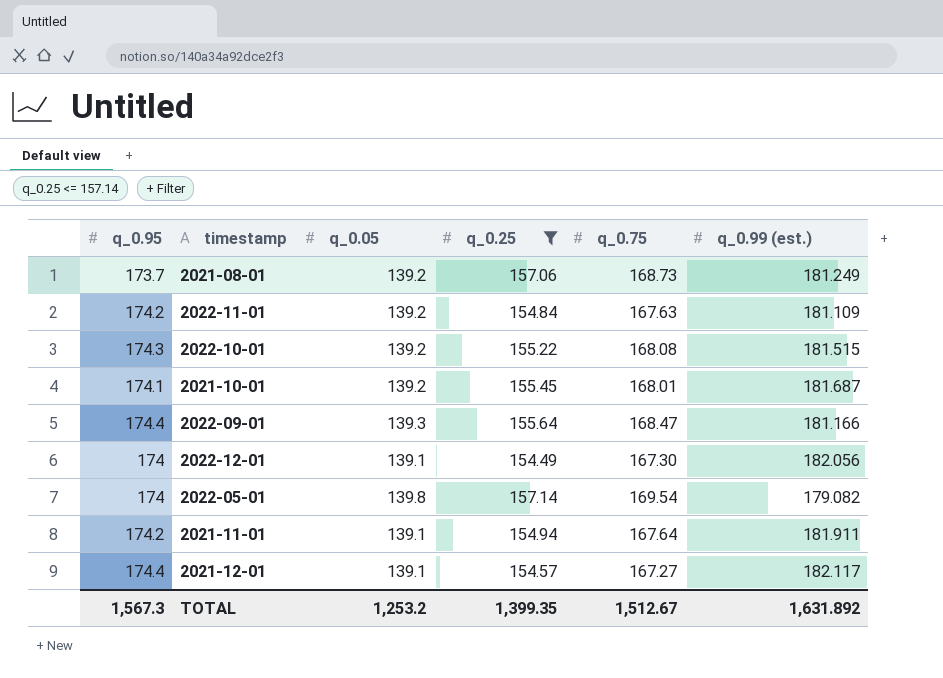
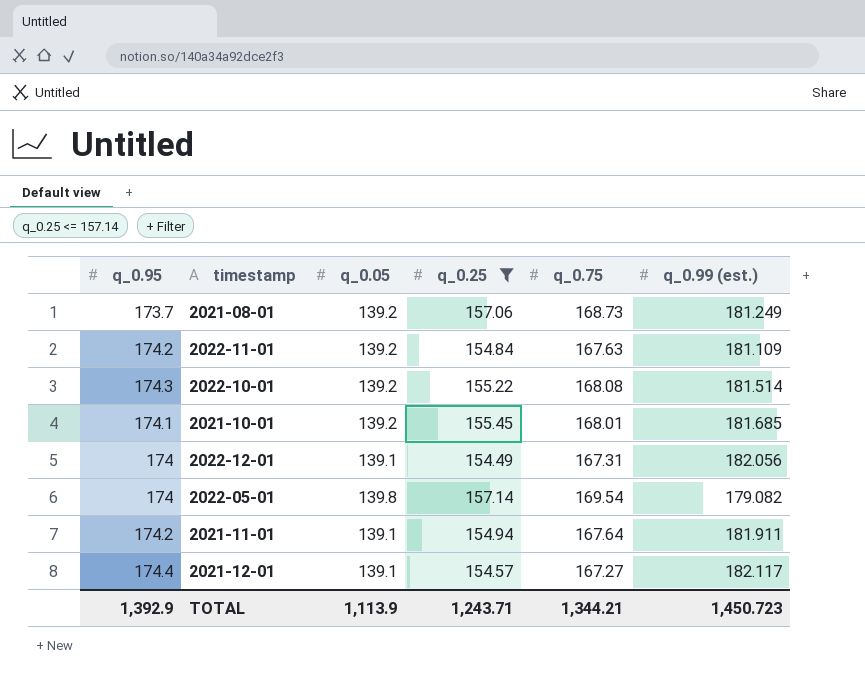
row 2022-09-01: 174.4 | 139.3 | 155.64 | 168.47 | 181.166 -> none
2022-10-01 | q_0.99 (est.): 181.515 -> 181.514
2021-10-01 | q_0.99 (est.): 181.687 -> 181.685
2022-12-01 | q_0.75: 167.30 -> 167.31
TOTAL | q_0.95: 1,567.3 -> 1,392.9
TOTAL | q_0.05: 1,253.2 -> 1,113.9
TOTAL | q_0.25: 1,399.35 -> 1,243.71
TOTAL | q_0.75: 1,512.67 -> 1,344.21
TOTAL | q_0.99 (est.): 1,631.892 -> 1,450.723

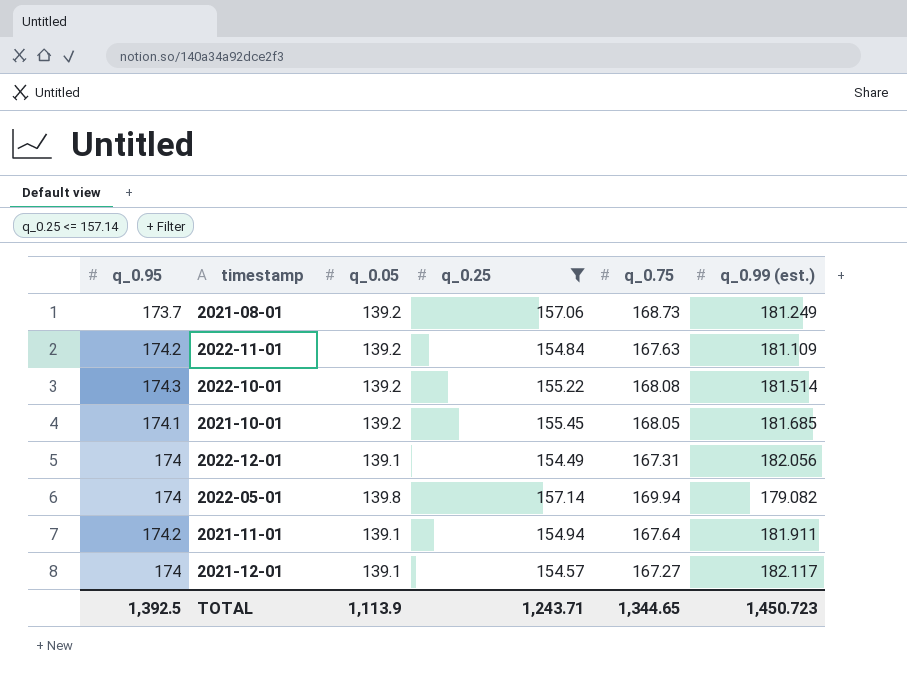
2021-10-01 | q_0.75: 168.01 -> 168.05
2022-05-01 | q_0.75: 169.54 -> 169.94
2021-12-01 | q_0.95: 174.4 -> 174
TOTAL | q_0.95: 1,392.9 -> 1,392.5
TOTAL | q_0.75: 1,344.21 -> 1,344.65

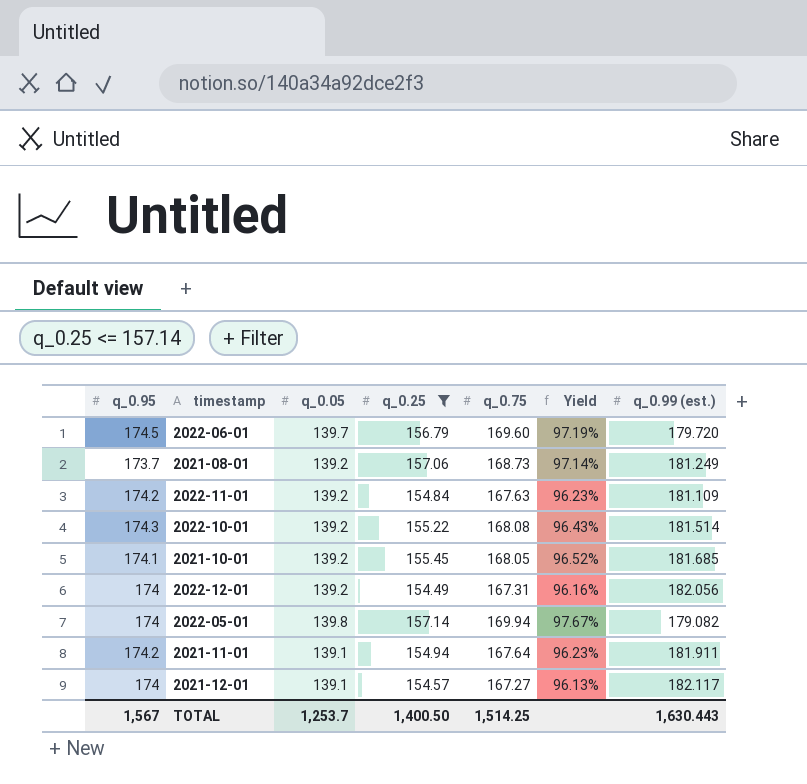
column Yield | formula: none -> [q_0.75] / [q_0.95]
row 2022-06-01: none -> 174.5 | 139.7 | 156.79 | 169.60 | 97.19% | 179.720
2022-12-01 | q_0.05: 139.1 -> 139.2
TOTAL | q_0.95: 1,392.5 -> 1,567
TOTAL | q_0.05: 1,113.9 -> 1,253.7
TOTAL | q_0.25: 1,243.71 -> 1,400.50
TOTAL | q_0.75: 1,344.65 -> 1,514.25
TOTAL | q_0.99 (est.): 1,450.723 -> 1,630.443

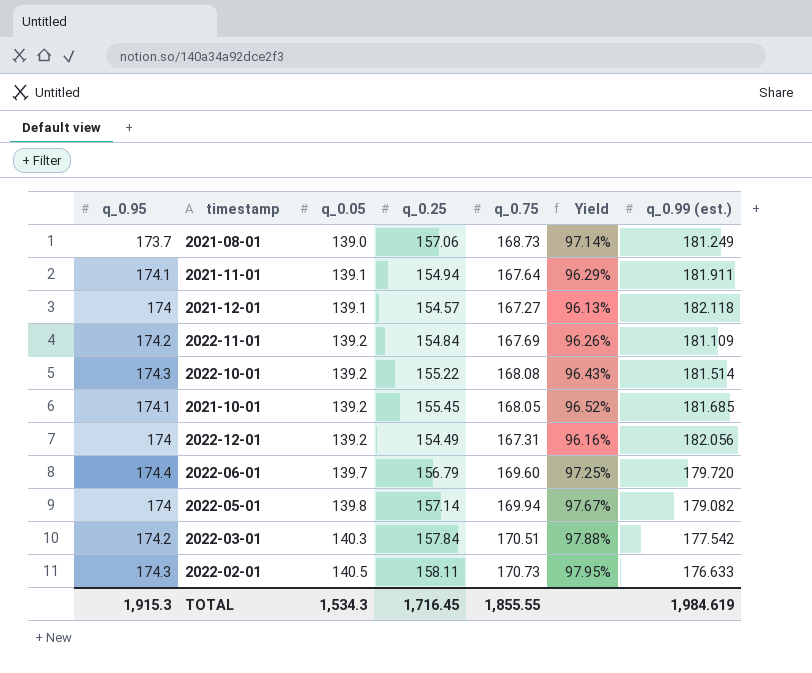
filter: q_0.25 <= 157.14 -> none
row order: none -> q_0.05 ascending
2021-08-01 | q_0.05: 139.2 -> 139.0
2021-11-01 | q_0.95: 174.2 -> 174.1
2021-11-01 | Yield: 96.23% -> 96.29%
2021-12-01 | q_0.99 (est.): 182.117 -> 182.118
2022-11-01 | q_0.75: 167.63 -> 167.69
2022-11-01 | Yield: 96.23% -> 96.26%
2022-06-01 | q_0.95: 174.5 -> 174.4
2022-06-01 | Yield: 97.19% -> 97.25%
TOTAL | q_0.95: 1,567 -> 1,915.3
TOTAL | q_0.05: 1,253.7 -> 1,534.3
TOTAL | q_0.25: 1,400.50 -> 1,716.45
TOTAL | q_0.75: 1,514.25 -> 1,855.55
TOTAL | q_0.99 (est.): 1,630.443 -> 1,984.619

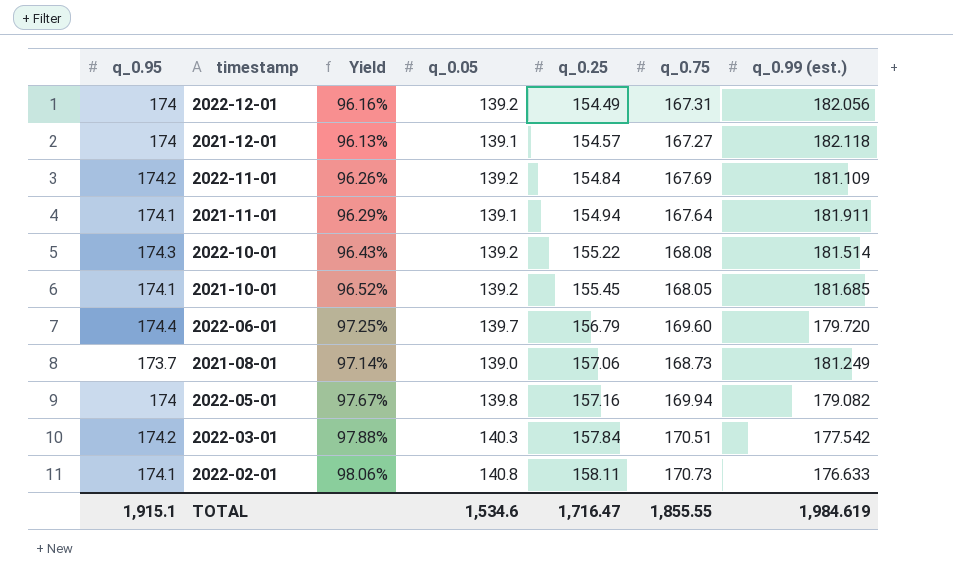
row order: q_0.05 ascending -> q_0.25 ascending
column Yield | position: 6 -> 3
2022-05-01 | q_0.25: 157.14 -> 157.16
2022-02-01 | q_0.95: 174.3 -> 174.1
2022-02-01 | Yield: 97.95% -> 98.06%
2022-02-01 | q_0.05: 140.5 -> 140.8
TOTAL | q_0.95: 1,915.3 -> 1,915.1
TOTAL | q_0.05: 1,534.3 -> 1,534.6
TOTAL | q_0.25: 1,716.45 -> 1,716.47

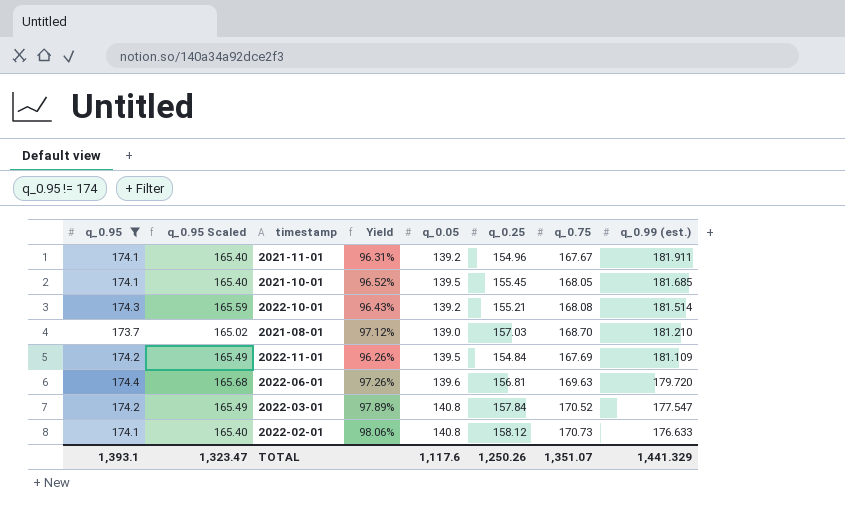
filter: none -> q_0.95 != 174
row order: q_0.25 ascending -> q_0.99 (est.) descending
column q_0.95 Scaled | formula: none -> [q_0.95] * 0.95
2021-11-01 | Yield: 96.29% -> 96.31%
2021-11-01 | q_0.05: 139.1 -> 139.2
2021-11-01 | q_0.25: 154.94 -> 154.96
2021-11-01 | q_0.75: 167.64 -> 167.67
2021-10-01 | q_0.05: 139.2 -> 139.5
2022-10-01 | q_0.25: 155.22 -> 155.21
2021-08-01 | Yield: 97.14% -> 97.12%
2021-08-01 | q_0.25: 157.06 -> 157.03
2021-08-01 | q_0.75: 168.73 -> 168.70
2021-08-01 | q_0.99 (est.): 181.249 -> 181.210
2022-11-01 | q_0.05: 139.2 -> 139.5
2022-06-01 | Yield: 97.25% -> 97.26%
2022-06-01 | q_0.05: 139.7 -> 139.6
2022-06-01 | q_0.25: 156.79 -> 156.81
2022-06-01 | q_0.75: 169.60 -> 169.63
2022-03-01 | Yield: 97.88% -> 97.89%
2022-03-01 | q_0.05: 140.3 -> 140.8
2022-03-01 | q_0.75: 170.51 -> 170.52
2022-03-01 | q_0.99 (est.): 177.542 -> 177.547
2022-02-01 | q_0.25: 158.11 -> 158.12
TOTAL | q_0.95: 1,915.1 -> 1,393.1
TOTAL | q_0.05: 1,534.6 -> 1,117.6
TOTAL | q_0.25: 1,716.47 -> 1,250.26
TOTAL | q_0.75: 1,855.55 -> 1,351.07
TOTAL | q_0.99 (est.): 1,984.619 -> 1,441.329

